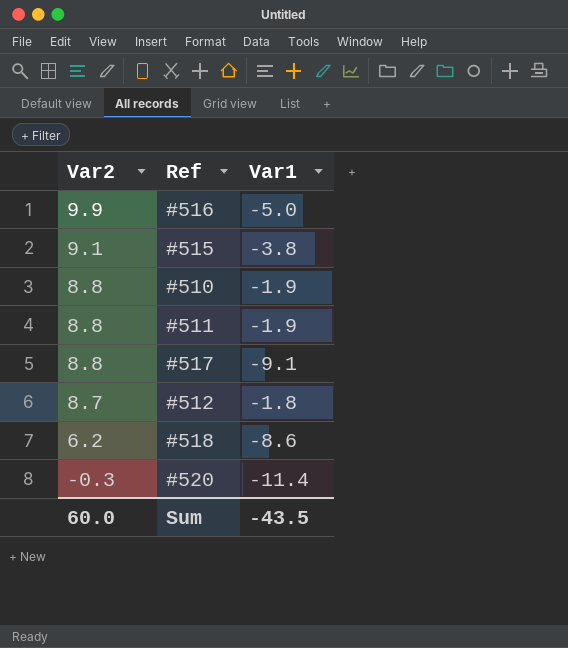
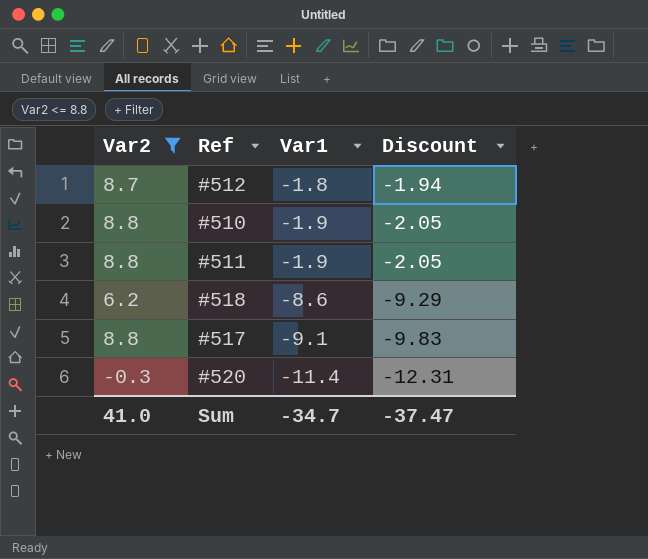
filter: none -> Var2 <= 8.8
row order: Var2 descending -> Var1 descending
column Discount | formula: none -> [Var1] * 1.08
Sum | Var2: 60.0 -> 41.0
Sum | Var1: -43.5 -> -34.7

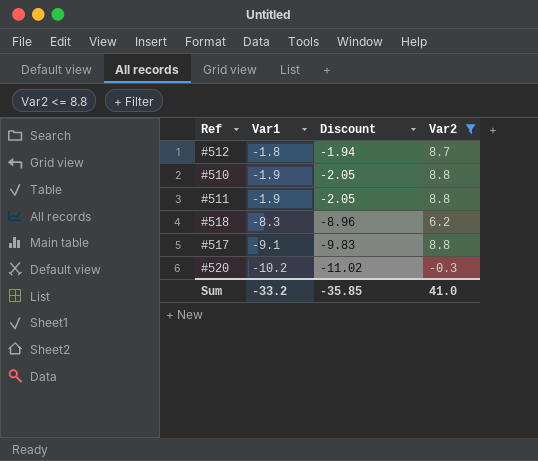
column Var2 | position: 1 -> 4
#518 | Var1: -8.6 -> -8.3
#518 | Discount: -9.29 -> -8.96
#520 | Var1: -11.4 -> -10.2
#520 | Discount: -12.31 -> -11.02
Sum | Var1: -34.7 -> -33.2
Sum | Discount: -37.47 -> -35.85

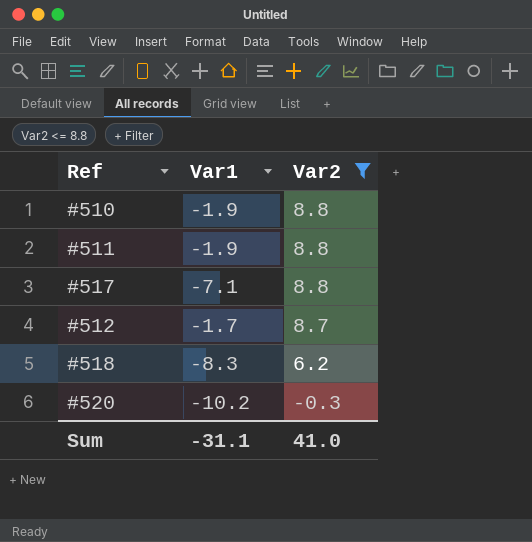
row order: Var1 descending -> Var2 descending
column Discount | formula: [Var1] * 1.08 -> none
#517 | Var1: -9.1 -> -7.1
#512 | Var1: -1.8 -> -1.7
Sum | Var1: -33.2 -> -31.1

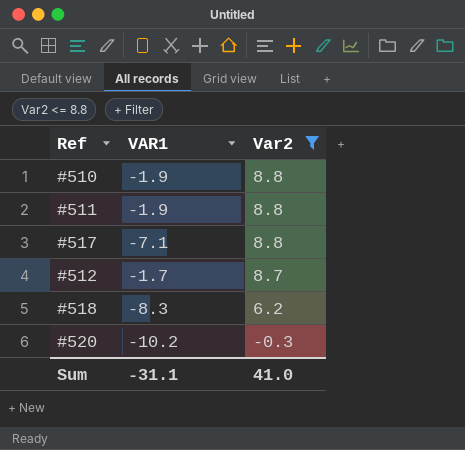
column name: Var1 -> VAR1

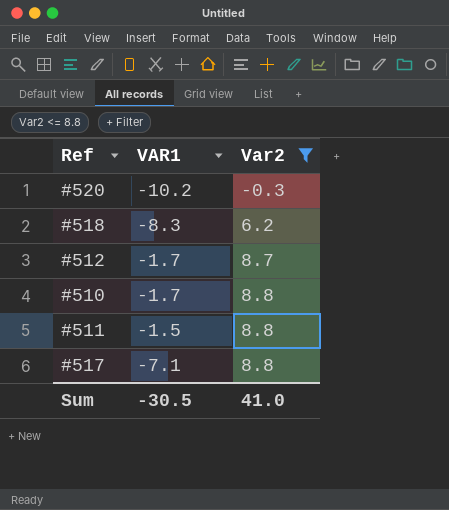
row order: Var2 descending -> Var2 ascending
#510 | VAR1: -1.9 -> -1.7
#511 | VAR1: -1.9 -> -1.5
Sum | VAR1: -31.1 -> -30.5

